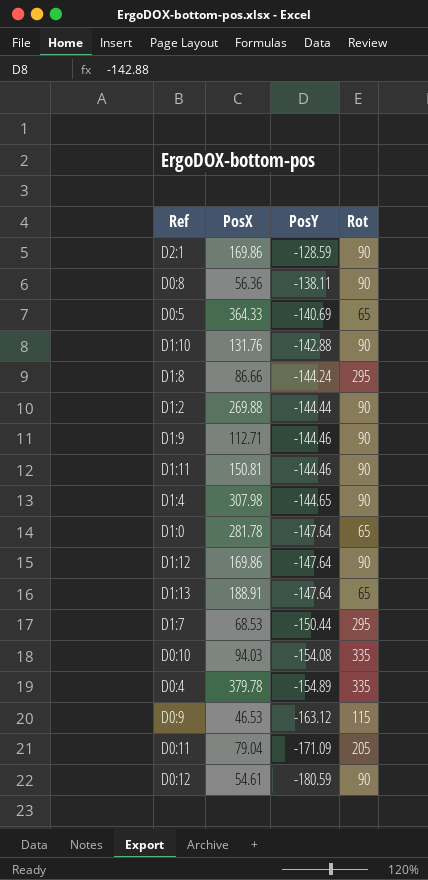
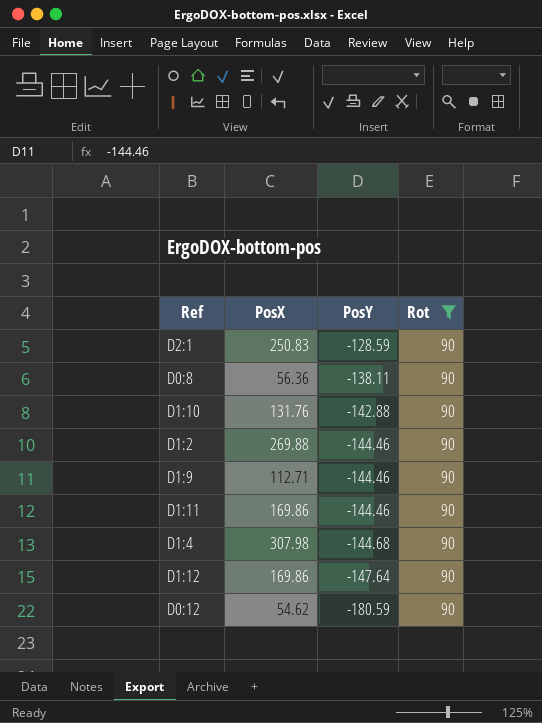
filter: none -> Rot = 90
D2:1 | PosX: 169.86 -> 250.83
D1:2 | PosY: -144.44 -> -144.46
D1:11 | PosX: 150.81 -> 169.86
D1:4 | PosY: -144.65 -> -144.68
D0:12 | PosX: 54.61 -> 54.62

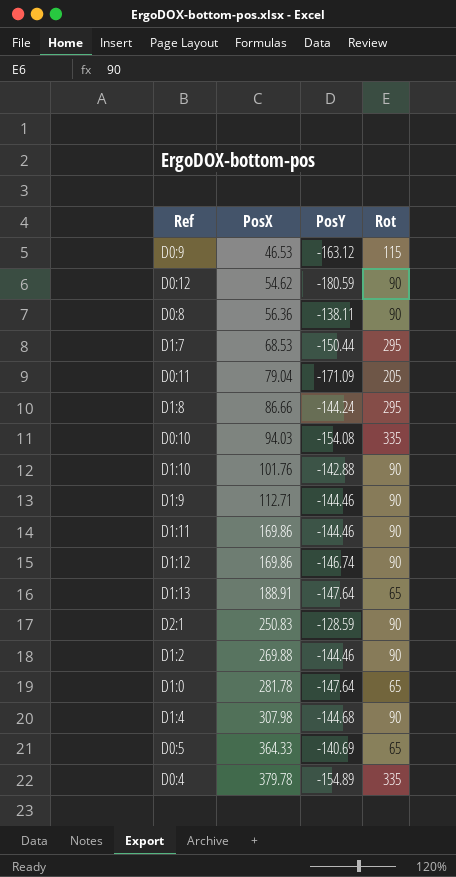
filter: Rot = 90 -> none
row order: PosY descending -> PosX ascending
D1:10 | PosX: 131.76 -> 101.76
D1:12 | PosY: -147.64 -> -146.74

